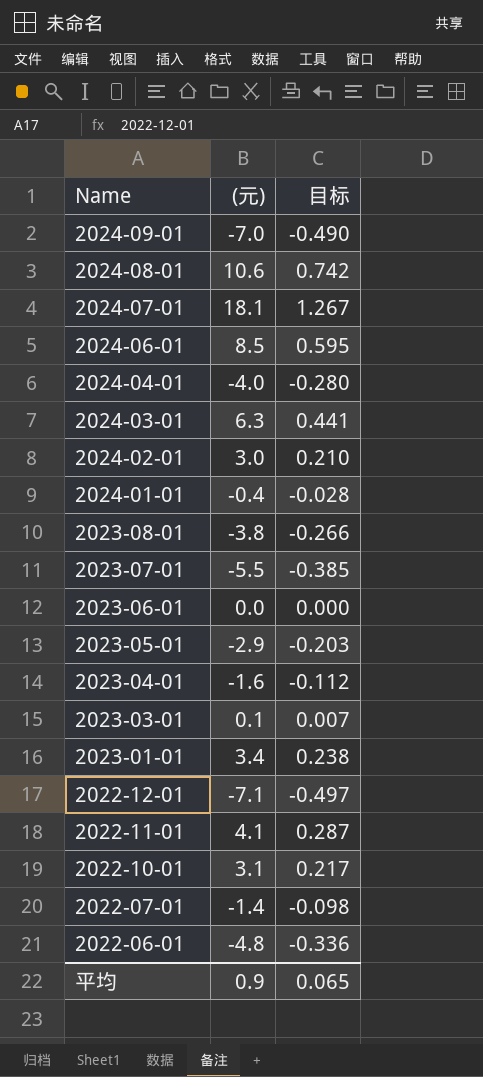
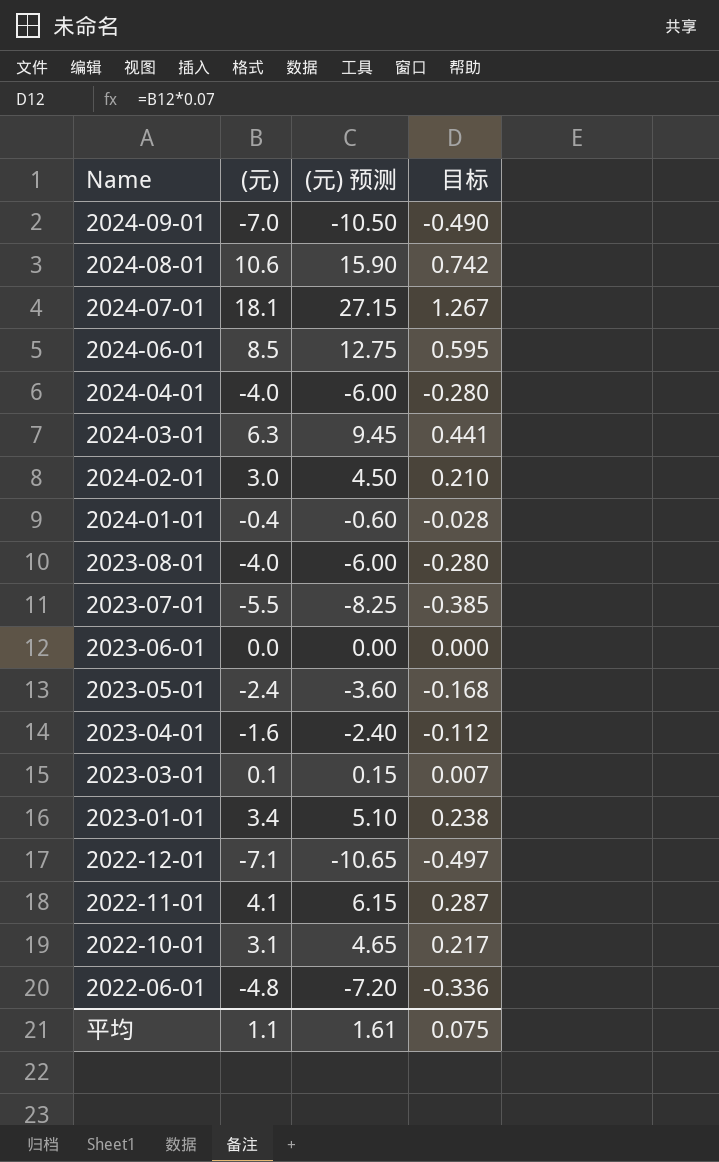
column (元) 预测 | formula: none -> [(元)] * 1.5
row 2022-07-01: -1.4 | -0.098 -> none
2023-08-01 | (元): -3.8 -> -4.0
2023-08-01 | 目标: -0.266 -> -0.280
2023-05-01 | (元): -2.9 -> -2.4
2023-05-01 | 目标: -0.203 -> -0.168
平均 | (元): 0.9 -> 1.1
平均 | 目标: 0.065 -> 0.075

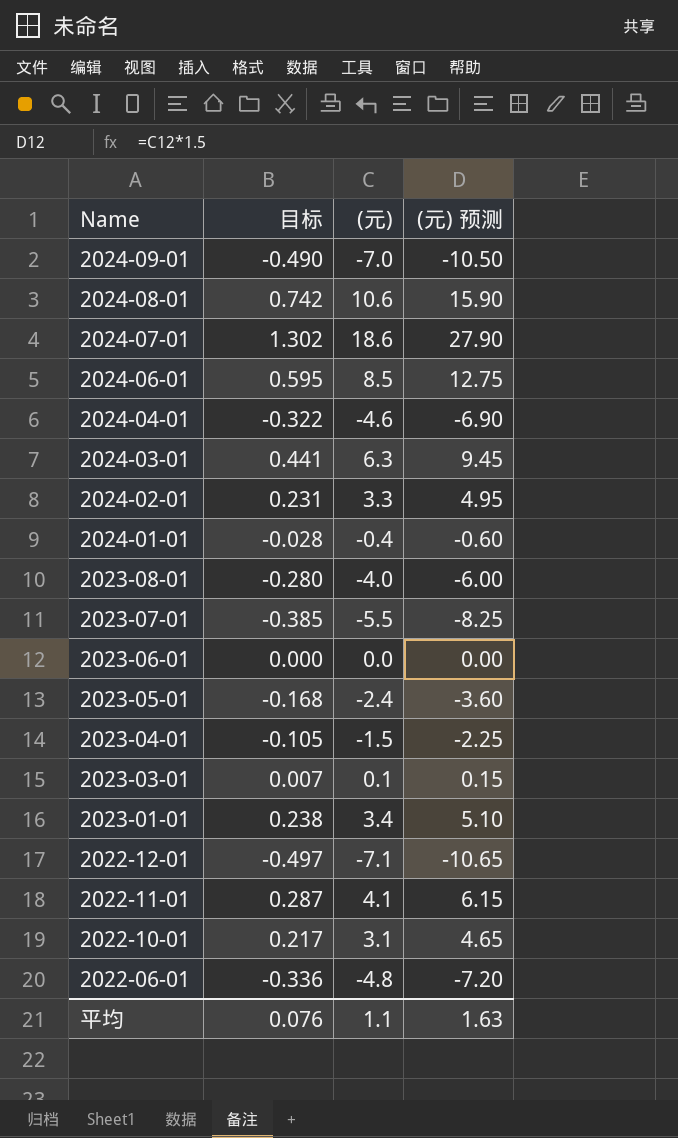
column 目标 | position: 4 -> 2
2024-07-01 | 目标: 1.267 -> 1.302
2024-07-01 | (元): 18.1 -> 18.6
2024-07-01 | (元) 预测: 27.15 -> 27.90
2024-04-01 | 目标: -0.280 -> -0.322
2024-04-01 | (元): -4.0 -> -4.6
2024-04-01 | (元) 预测: -6.00 -> -6.90
2024-02-01 | 目标: 0.210 -> 0.231
2024-02-01 | (元): 3.0 -> 3.3
2024-02-01 | (元) 预测: 4.50 -> 4.95
2023-04-01 | 目标: -0.112 -> -0.105
2023-04-01 | (元): -1.6 -> -1.5
2023-04-01 | (元) 预测: -2.40 -> -2.25
平均 | 目标: 0.075 -> 0.076
平均 | (元) 预测: 1.61 -> 1.63

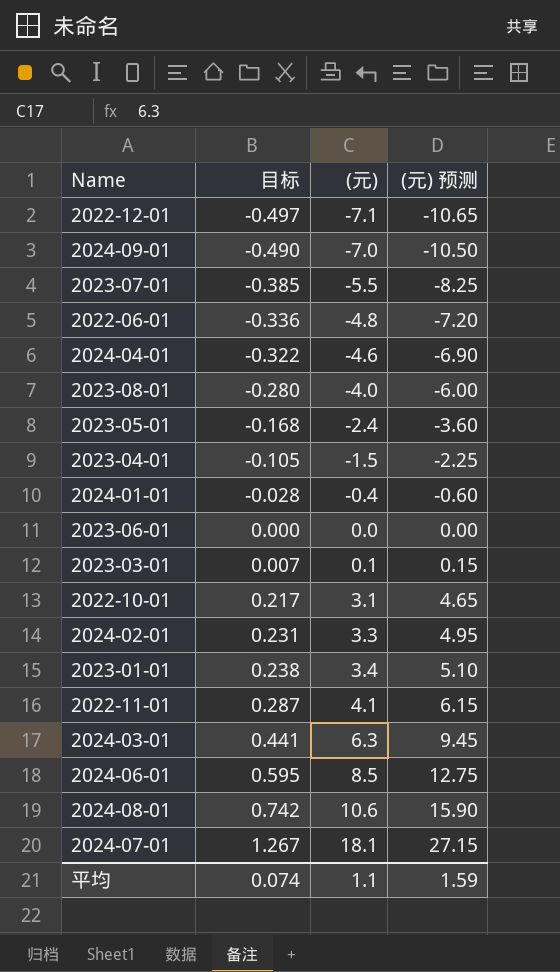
row order: Name descending -> 目标 ascending
2024-07-01 | 目标: 1.302 -> 1.267
2024-07-01 | (元): 18.6 -> 18.1
2024-07-01 | (元) 预测: 27.90 -> 27.15
平均 | 目标: 0.076 -> 0.074
平均 | (元) 预测: 1.63 -> 1.59

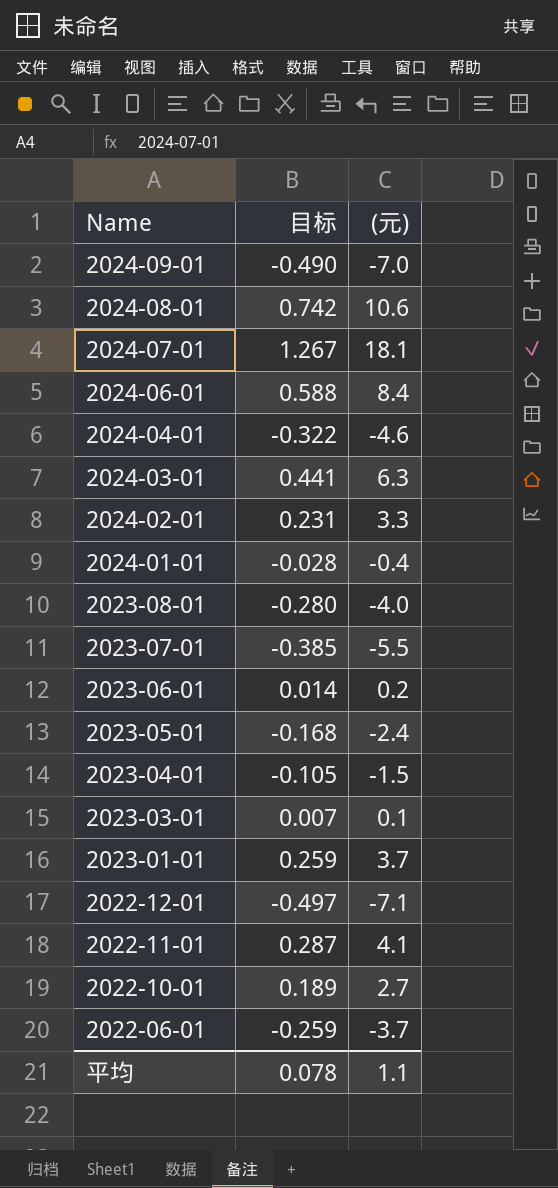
row order: 目标 ascending -> Name descending
column (元) 预测 | formula: [(元)] * 1.5 -> none
2024-06-01 | 目标: 0.595 -> 0.588
2024-06-01 | (元): 8.5 -> 8.4
2023-06-01 | 目标: 0.000 -> 0.014
2023-06-01 | (元): 0.0 -> 0.2
2023-01-01 | 目标: 0.238 -> 0.259
2023-01-01 | (元): 3.4 -> 3.7
2022-10-01 | 目标: 0.217 -> 0.189
2022-10-01 | (元): 3.1 -> 2.7
2022-06-01 | 目标: -0.336 -> -0.259
2022-06-01 | (元): -4.8 -> -3.7
平均 | 目标: 0.074 -> 0.078

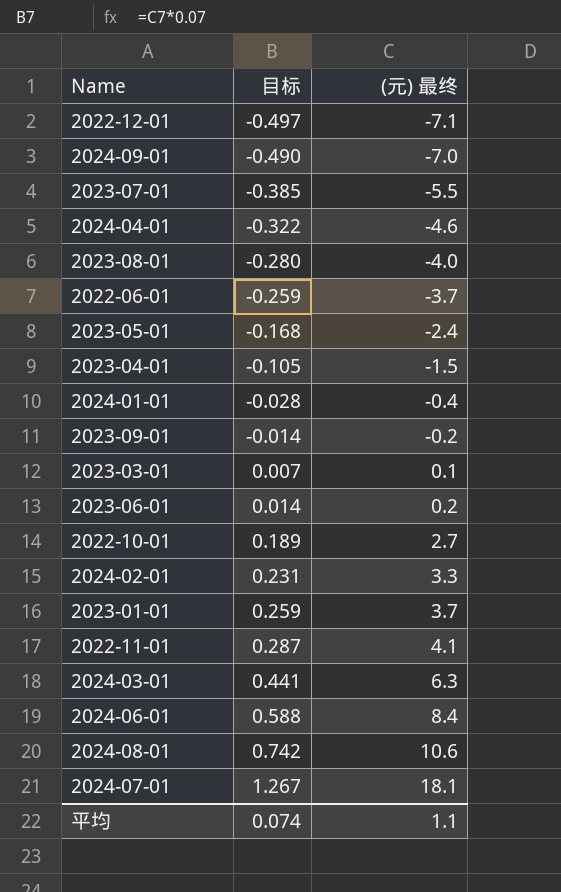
row order: Name descending -> 目标 ascending
column name: (元) -> (元) 最终
row 2023-09-01: none -> -0.014 | -0.2
平均 | 目标: 0.078 -> 0.074

